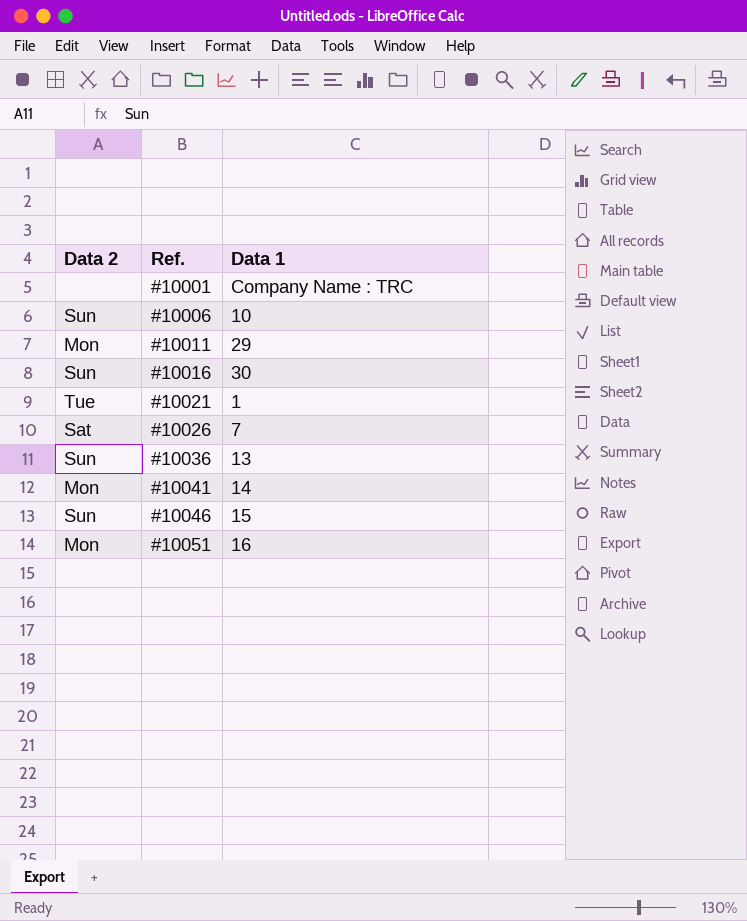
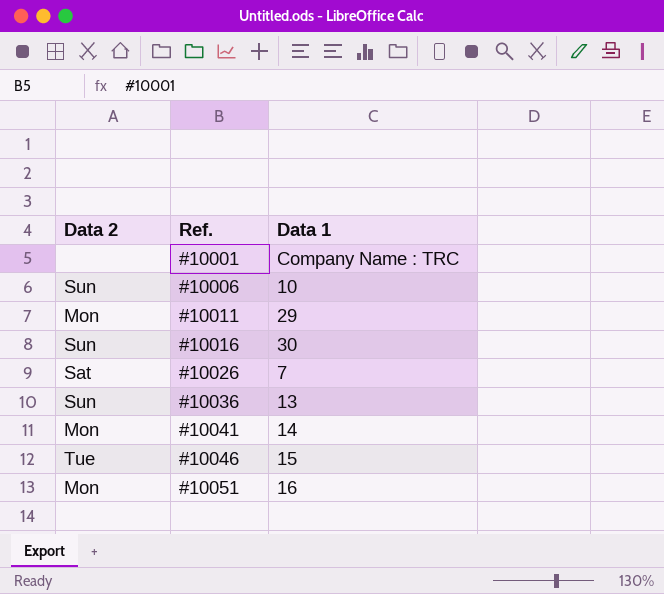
row #10021: Tue | 1 -> none
#10046 | Data 2: Sun -> Tue

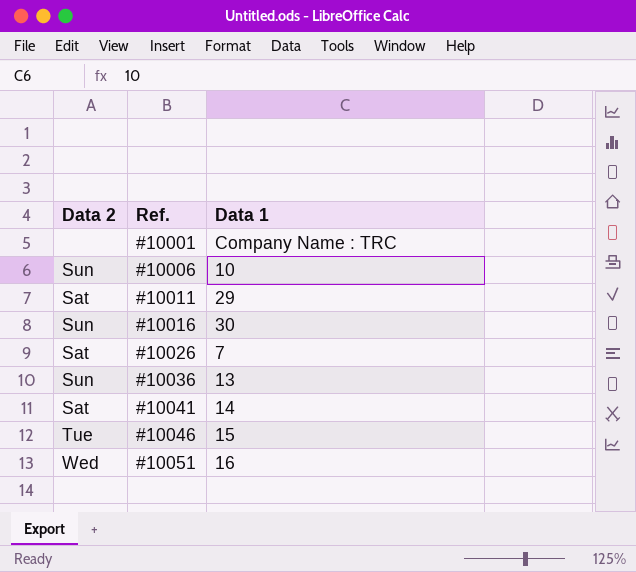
#10011 | Data 2: Mon -> Sat
#10041 | Data 2: Mon -> Sat
#10051 | Data 2: Mon -> Wed

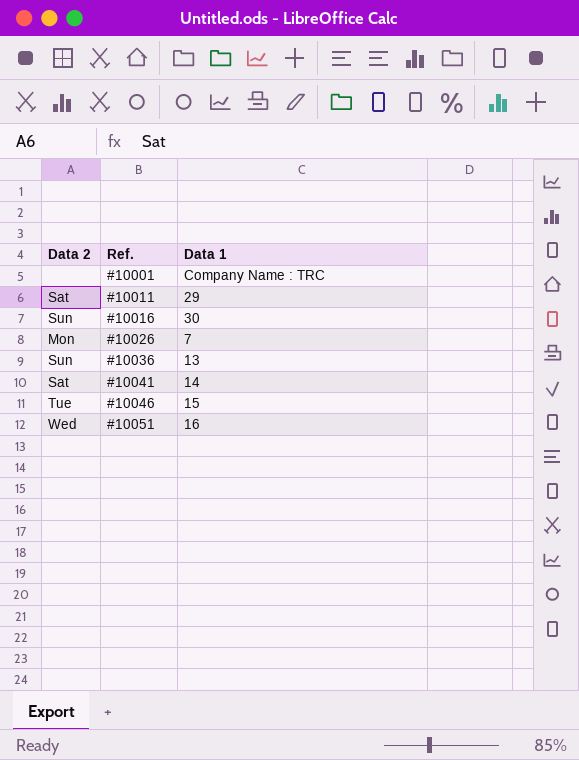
row #10006: Sun | 10 -> none
#10026 | Data 2: Sat -> Mon

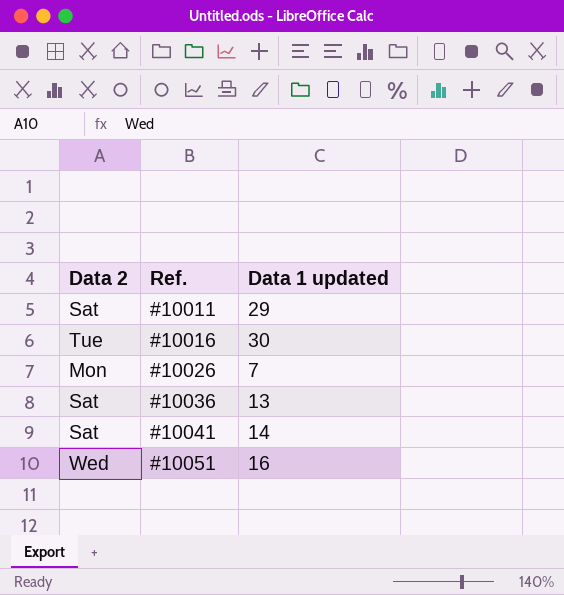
column name: Data 1 -> Data 1 updated
row #10001: none | Company Name : TRC -> none
row #10046: Tue | 15 -> none
#10016 | Data 2: Sun -> Tue
#10036 | Data 2: Sun -> Sat

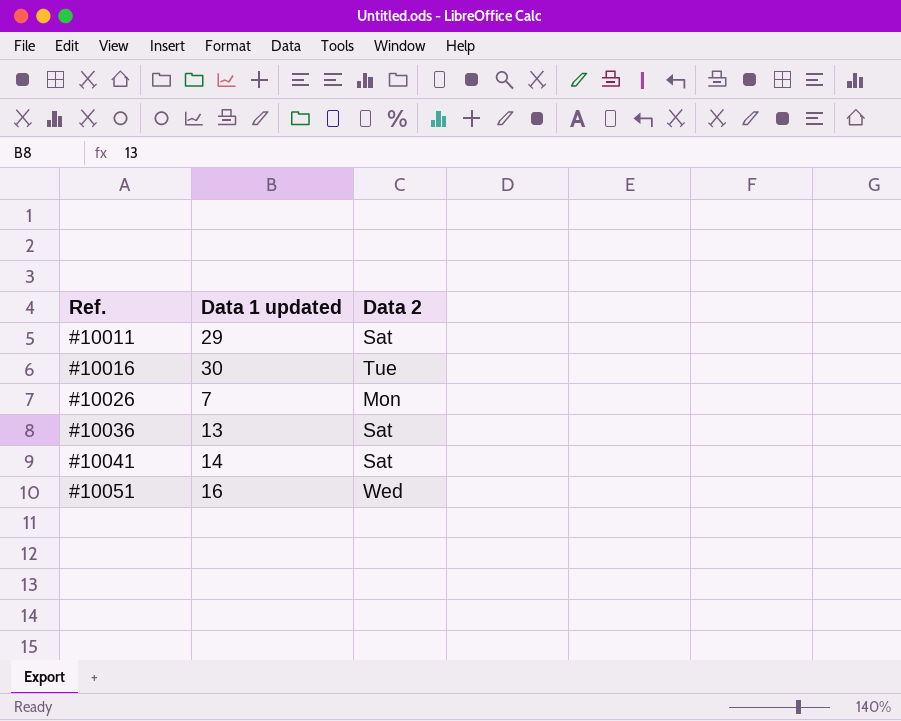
column Data 2 | position: 1 -> 3

